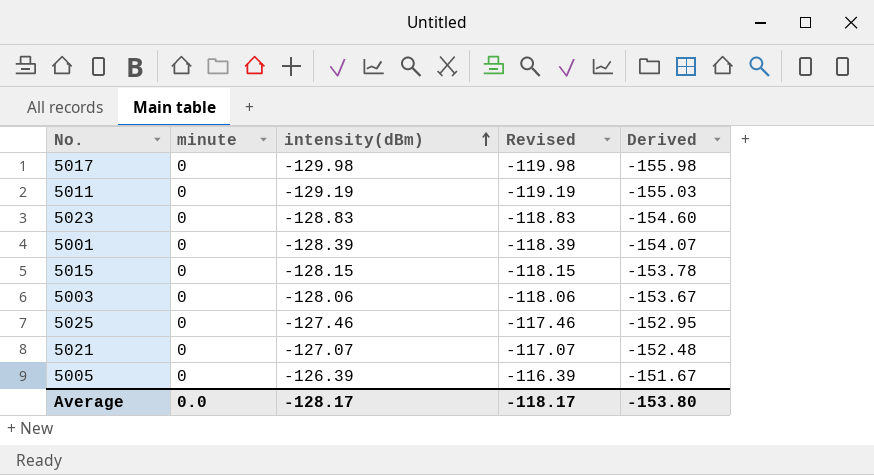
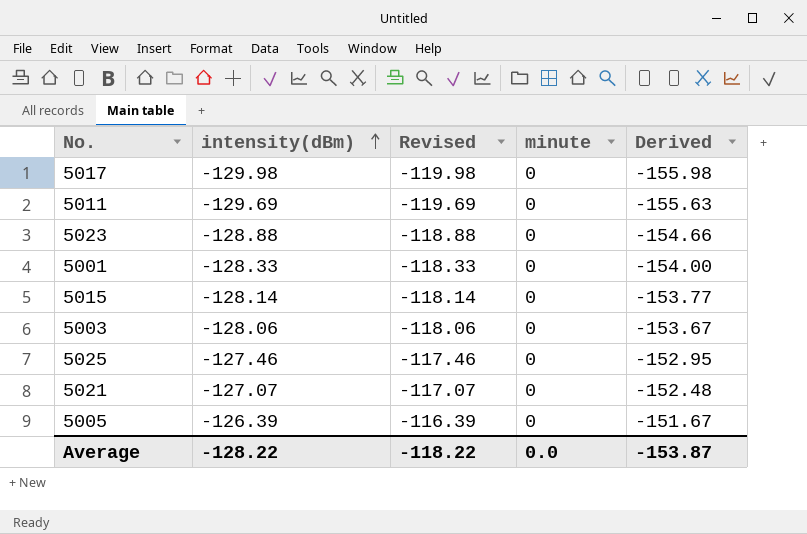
column minute | position: 2 -> 4
5011 | intensity(dBm): -129.19 -> -129.69
5011 | Revised: -119.19 -> -119.69
5011 | Derived: -155.03 -> -155.63
5023 | intensity(dBm): -128.83 -> -128.88
5023 | Revised: -118.83 -> -118.88
5023 | Derived: -154.60 -> -154.66
5001 | intensity(dBm): -128.39 -> -128.33
5001 | Revised: -118.39 -> -118.33
5001 | Derived: -154.07 -> -154.00
5015 | intensity(dBm): -128.15 -> -128.14
5015 | Revised: -118.15 -> -118.14
5015 | Derived: -153.78 -> -153.77
Average | intensity(dBm): -128.17 -> -128.22
Average | Revised: -118.17 -> -118.22
Average | Derived: -153.80 -> -153.87

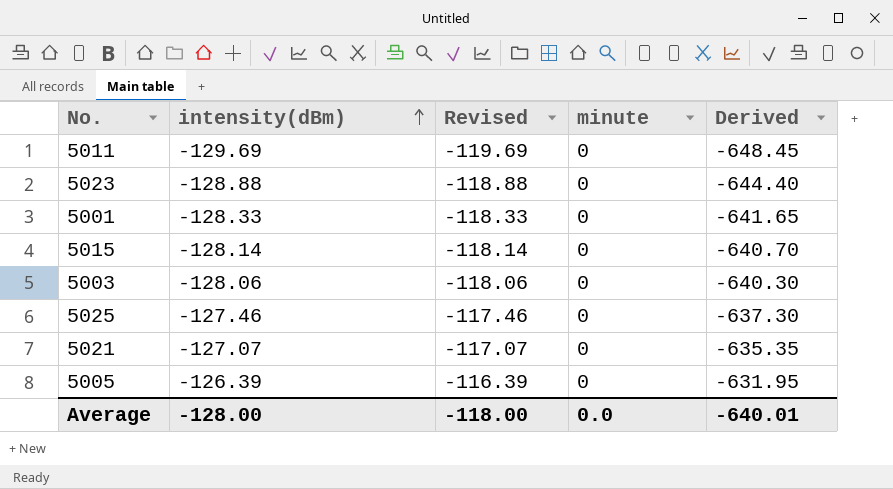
column Derived | formula: [intensity(dBm)] * 1.2 -> [intensity(dBm)] * 5
row 5017: -129.98 | -119.98 | 0 | -155.98 -> none
Average | intensity(dBm): -128.22 -> -128.00
Average | Revised: -118.22 -> -118.00
Average | Derived: -153.87 -> -640.01

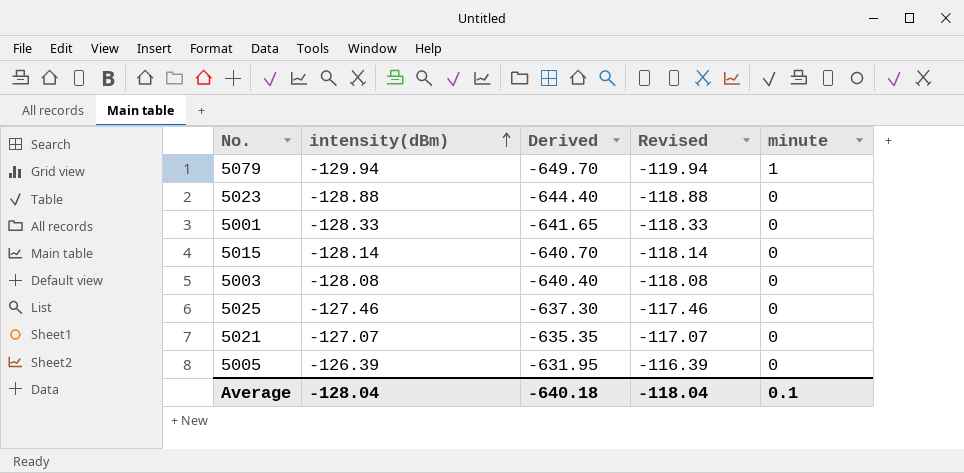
column Derived | position: 5 -> 3
row 5011: -129.69 | -119.69 | 0 | -648.45 -> none
row 5079: none -> -129.94 | -649.70 | -119.94 | 1
5003 | intensity(dBm): -128.06 -> -128.08
5003 | Derived: -640.30 -> -640.40
5003 | Revised: -118.06 -> -118.08
Average | intensity(dBm): -128.00 -> -128.04
Average | Derived: -640.01 -> -640.18
Average | Revised: -118.00 -> -118.04
Average | minute: 0.0 -> 0.1

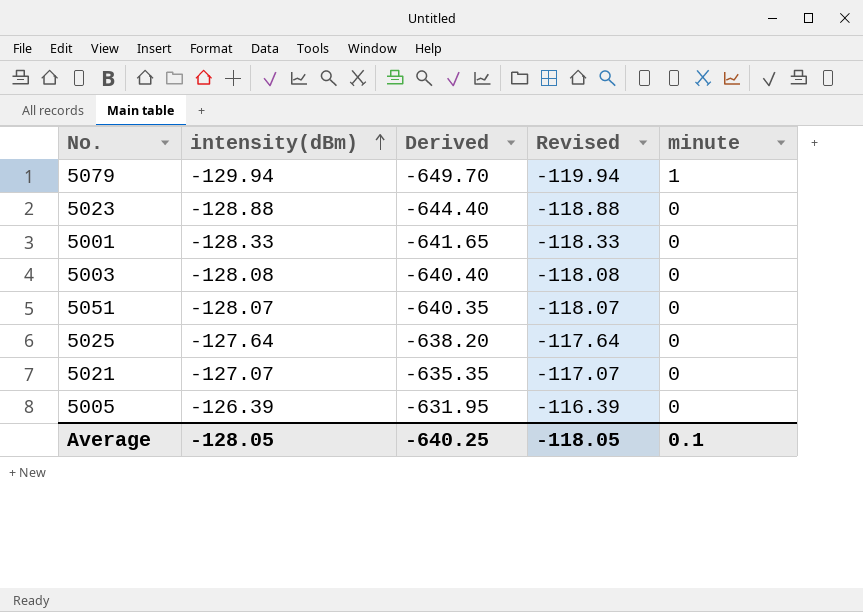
row 5015: -128.14 | -640.70 | -118.14 | 0 -> none
row 5051: none -> -128.07 | -640.35 | -118.07 | 0
5025 | intensity(dBm): -127.46 -> -127.64
5025 | Derived: -637.30 -> -638.20
5025 | Revised: -117.46 -> -117.64
Average | intensity(dBm): -128.04 -> -128.05
Average | Derived: -640.18 -> -640.25
Average | Revised: -118.04 -> -118.05

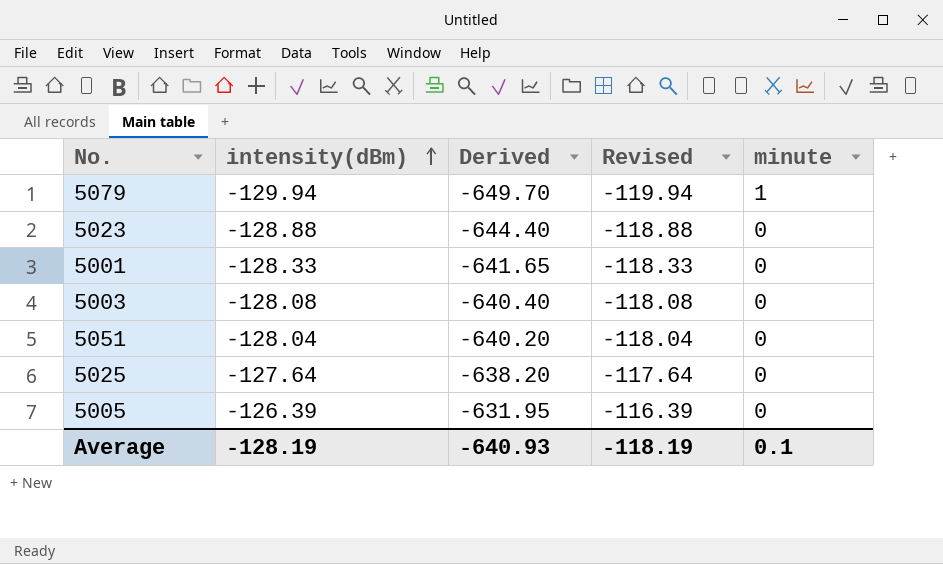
row 5021: -127.07 | -635.35 | -117.07 | 0 -> none
5051 | intensity(dBm): -128.07 -> -128.04
5051 | Derived: -640.35 -> -640.20
5051 | Revised: -118.07 -> -118.04
Average | intensity(dBm): -128.05 -> -128.19
Average | Derived: -640.25 -> -640.93
Average | Revised: -118.05 -> -118.19

